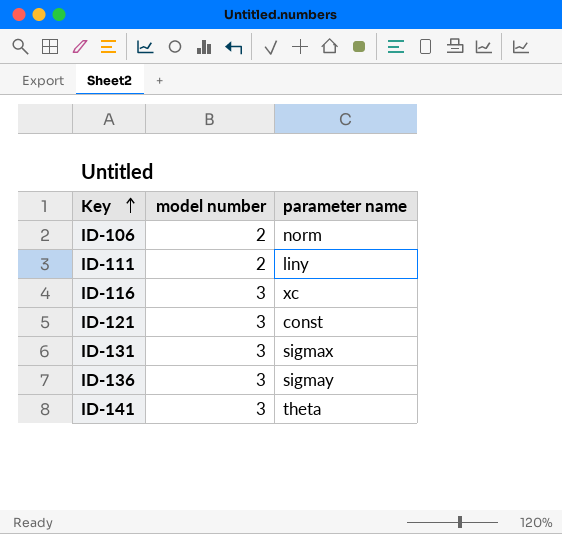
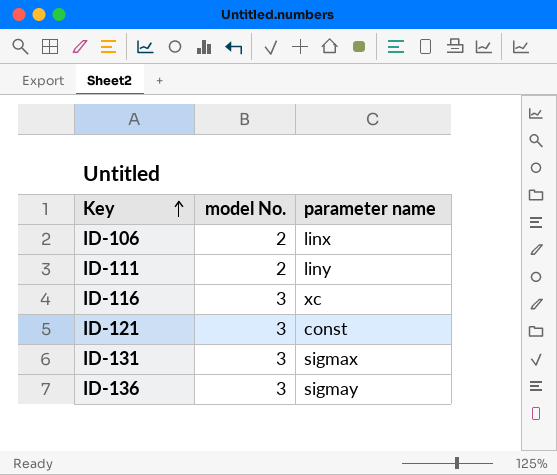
column name: model number -> model No.
row ID-141: 3 | theta -> none
ID-106 | parameter name: norm -> linx

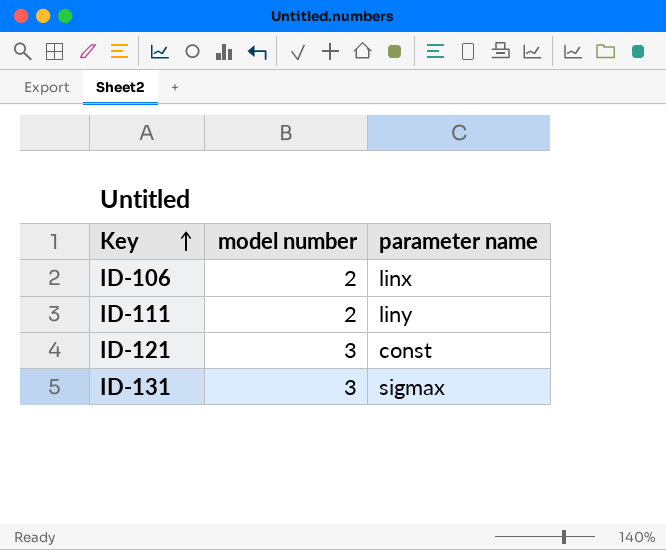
column name: model No. -> model number
row ID-116: 3 | xc -> none
row ID-136: 3 | sigmay -> none

